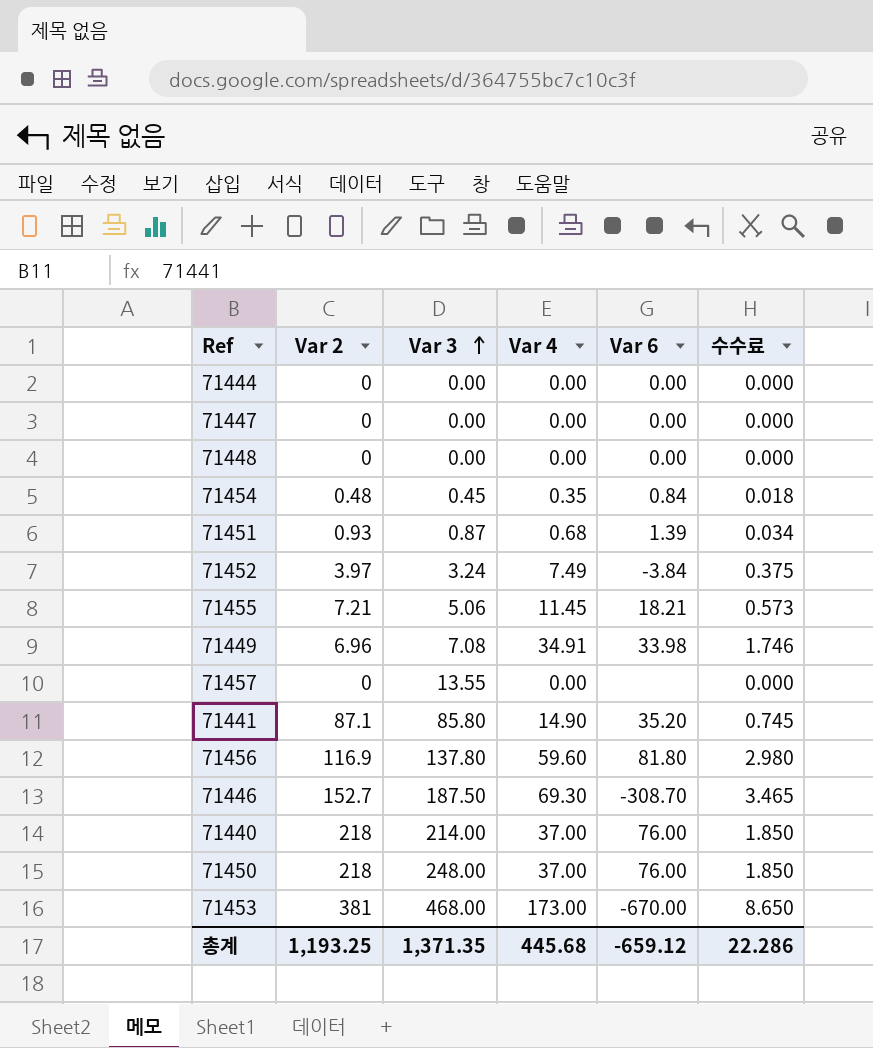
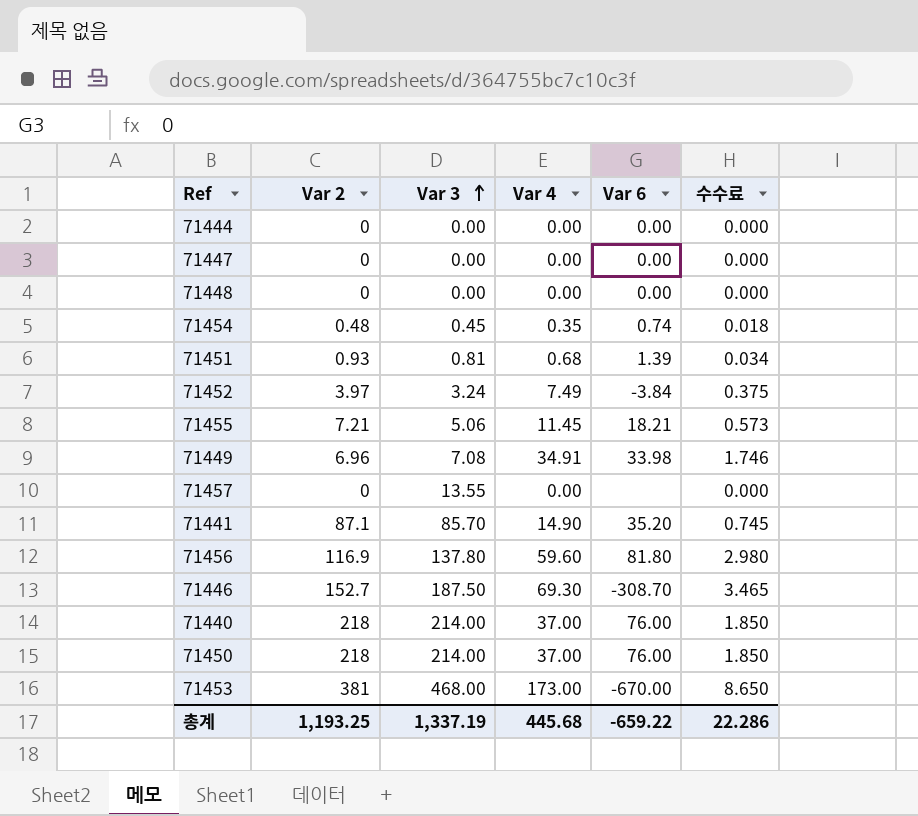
71454 | Var 6: 0.84 -> 0.74
71451 | Var 3: 0.87 -> 0.81
71441 | Var 3: 85.80 -> 85.70
71450 | Var 3: 248.00 -> 214.00
총계 | Var 3: 1,371.35 -> 1,337.19
총계 | Var 6: -659.12 -> -659.22

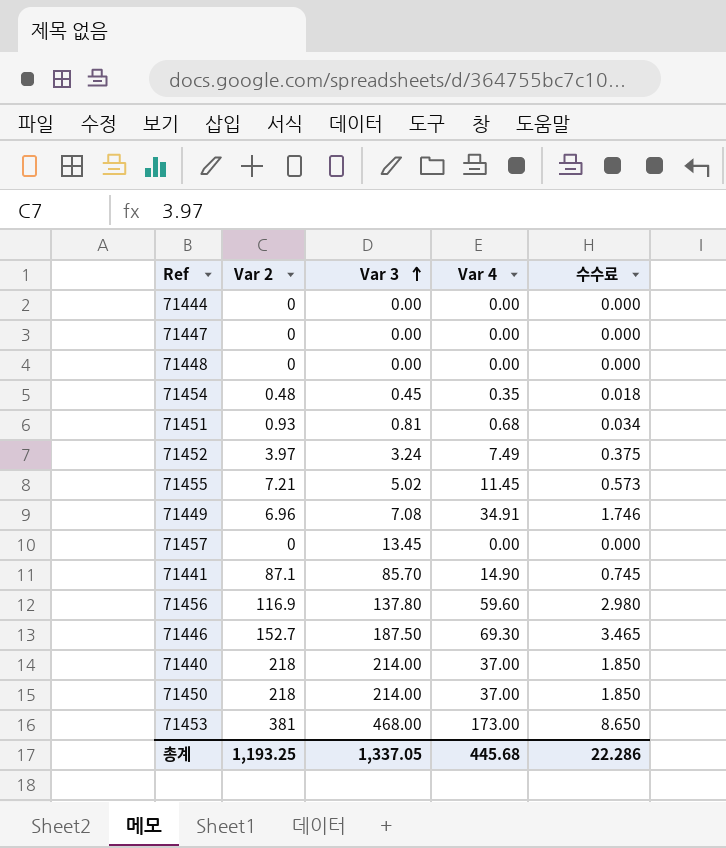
column Var 6 | position: 5 -> none
71455 | Var 3: 5.06 -> 5.02
71457 | Var 3: 13.55 -> 13.45
총계 | Var 3: 1,337.19 -> 1,337.05

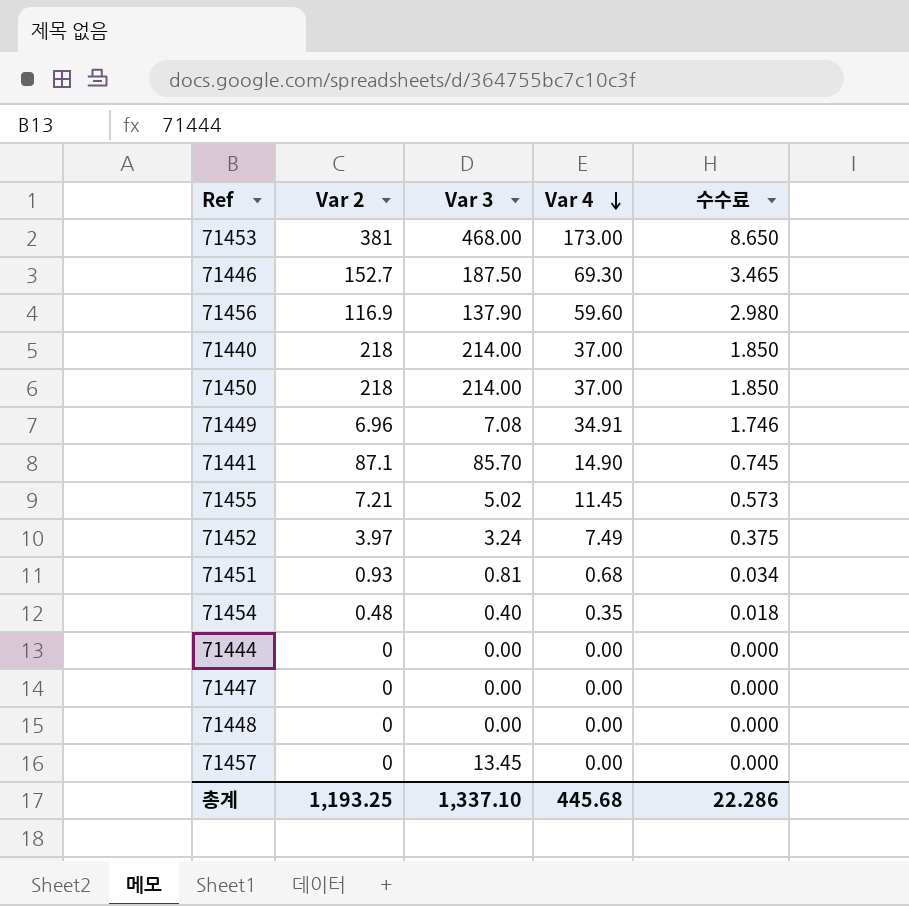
row order: Var 3 ascending -> Var 4 descending
71456 | Var 3: 137.80 -> 137.90
71454 | Var 3: 0.45 -> 0.40
총계 | Var 3: 1,337.05 -> 1,337.10

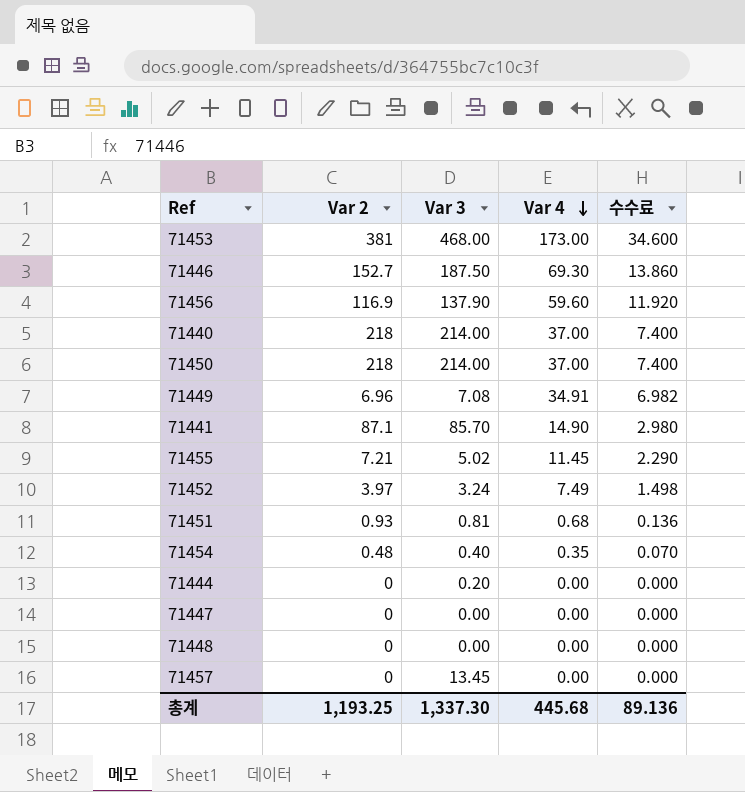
column 수수료 | formula: [Var 4] * 0.05 -> [Var 4] * 0.2
71444 | Var 3: 0.00 -> 0.20
총계 | Var 3: 1,337.10 -> 1,337.30
총계 | 수수료: 22.286 -> 89.136

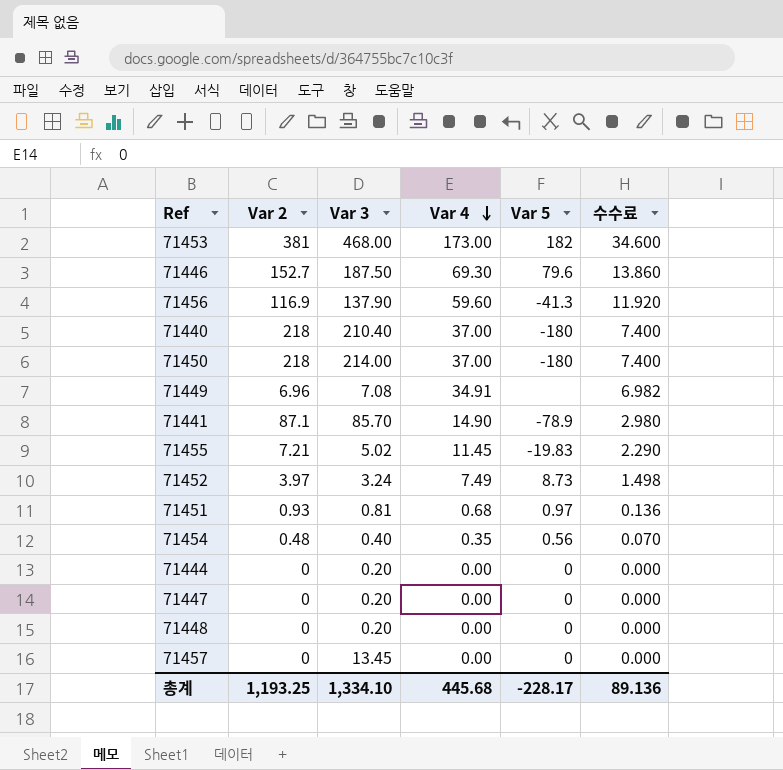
column Var 5 | position: none -> 5
71440 | Var 3: 214.00 -> 210.40
71447 | Var 3: 0.00 -> 0.20
71448 | Var 3: 0.00 -> 0.20
총계 | Var 3: 1,337.30 -> 1,334.10

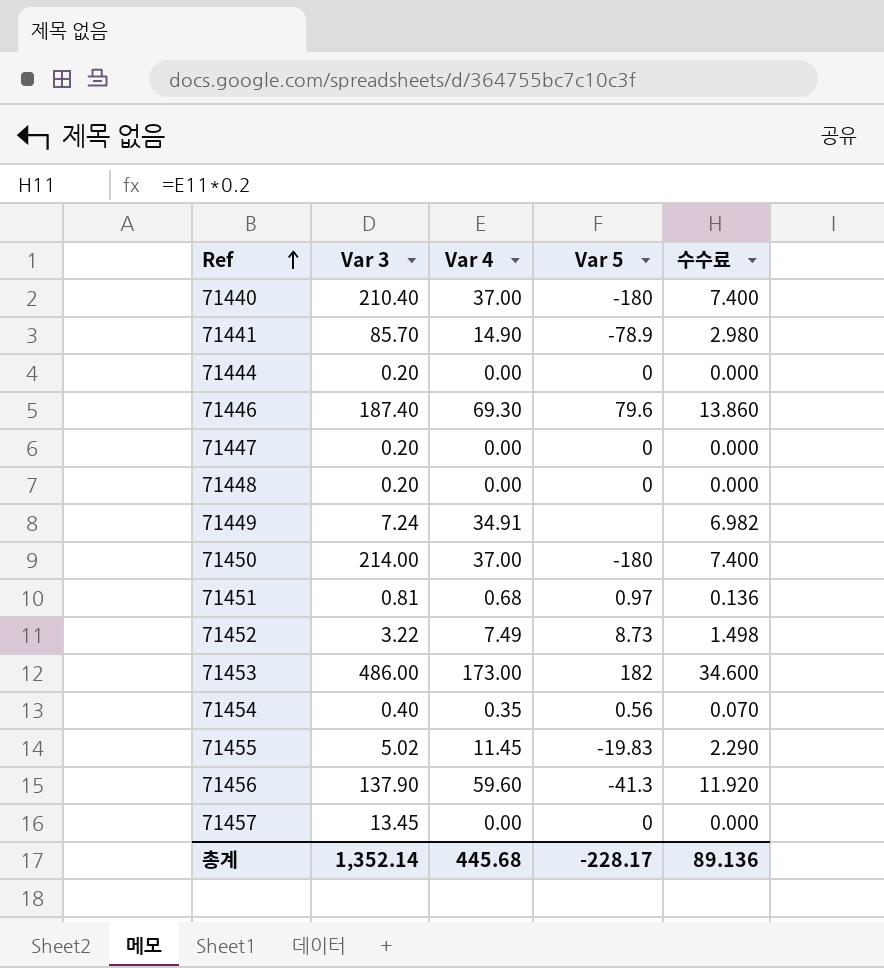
row order: Var 4 descending -> Ref ascending
column Var 2 | position: 2 -> none
71446 | Var 3: 187.50 -> 187.40
71449 | Var 3: 7.08 -> 7.24
71452 | Var 3: 3.24 -> 3.22
71453 | Var 3: 468.00 -> 486.00
총계 | Var 3: 1,334.10 -> 1,352.14

